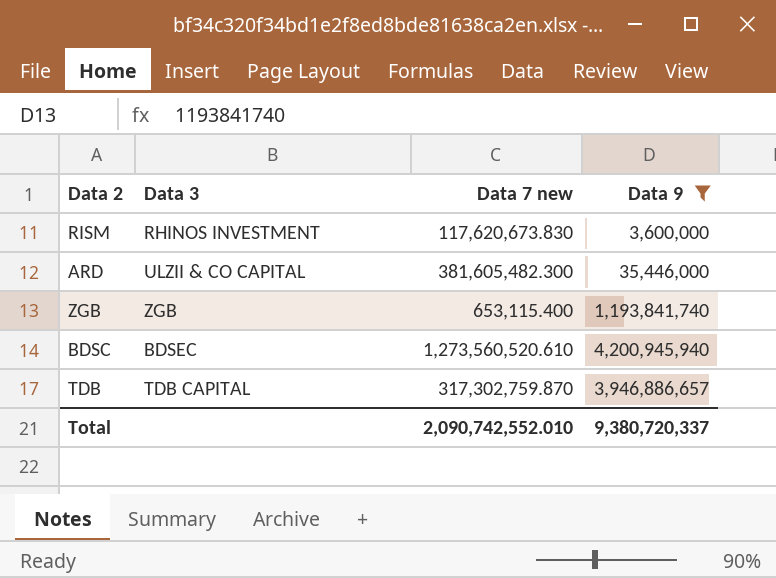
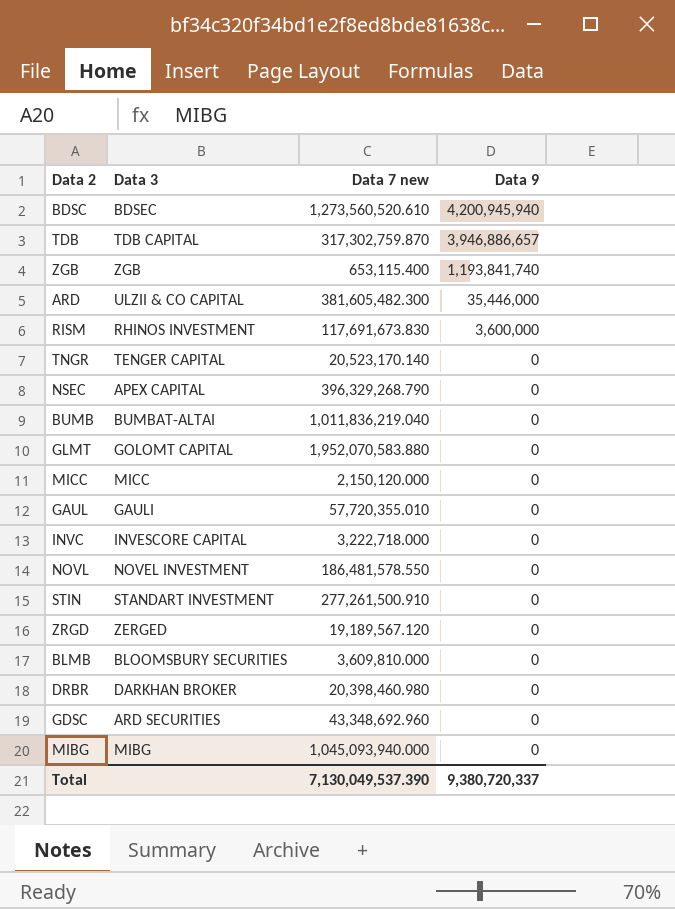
filter: Data 9 != 0 -> none
row order: none -> Data 9 descending
RISM | Data 7 new: 117,620,673.830 -> 117,691,673.830
Total | Data 7 new: 2,090,742,552.010 -> 7,130,049,537.390

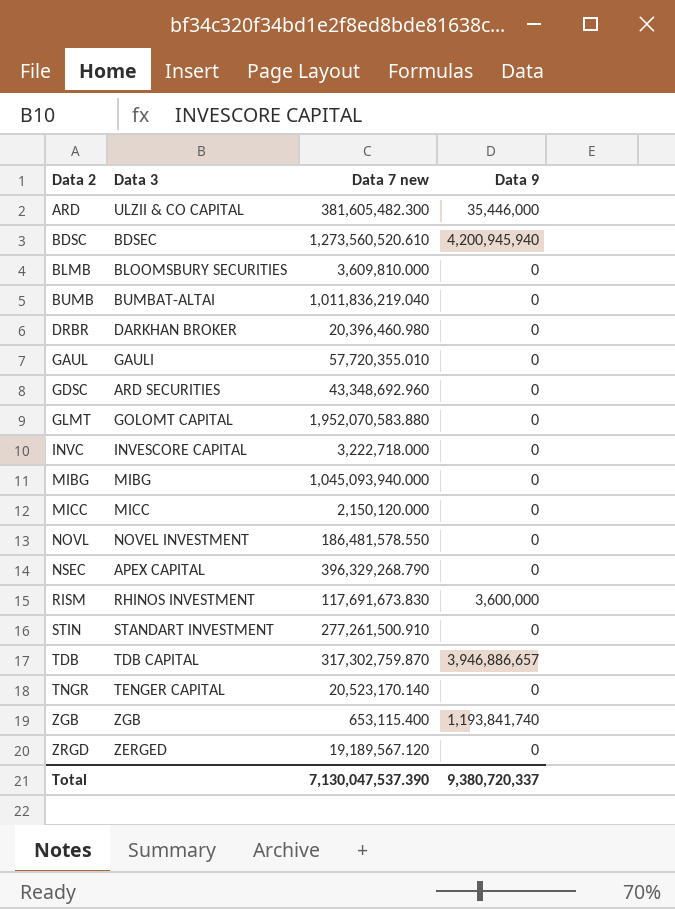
row order: Data 9 descending -> Data 2 ascending
DRBR | Data 7 new: 20,398,460.980 -> 20,396,460.980
Total | Data 7 new: 7,130,049,537.390 -> 7,130,047,537.390

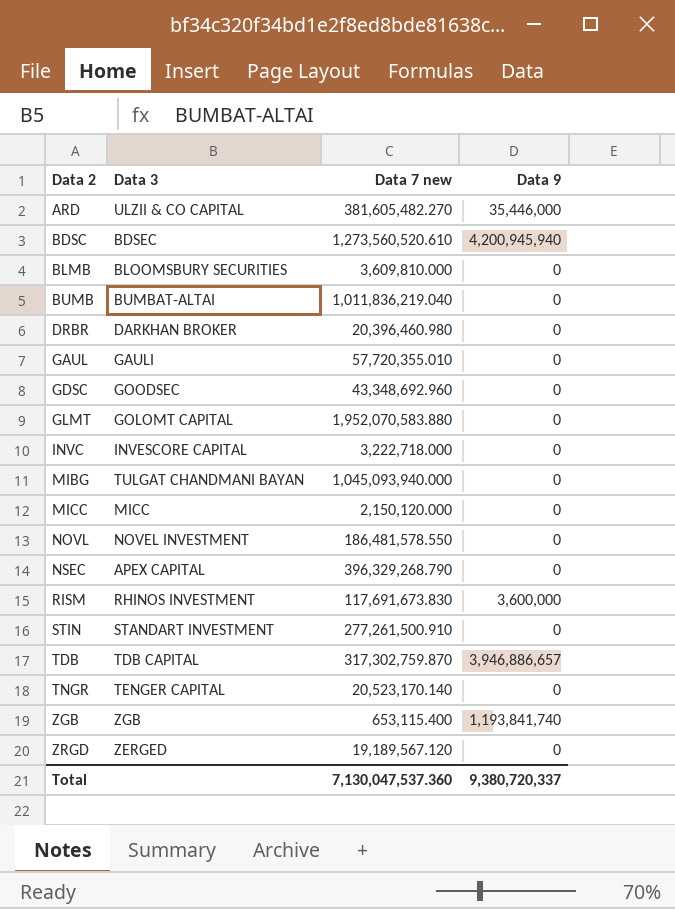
ARD | Data 7 new: 381,605,482.300 -> 381,605,482.270
GDSC | Data 3: ARD SECURITIES -> GOODSEC
MIBG | Data 3: MIBG -> TULGAT CHANDMANI BAYAN
Total | Data 7 new: 7,130,047,537.390 -> 7,130,047,537.360

